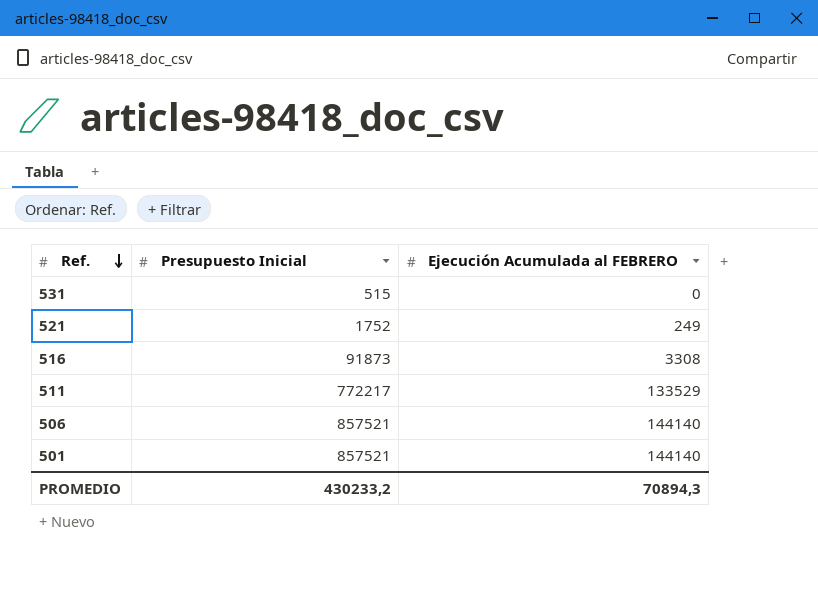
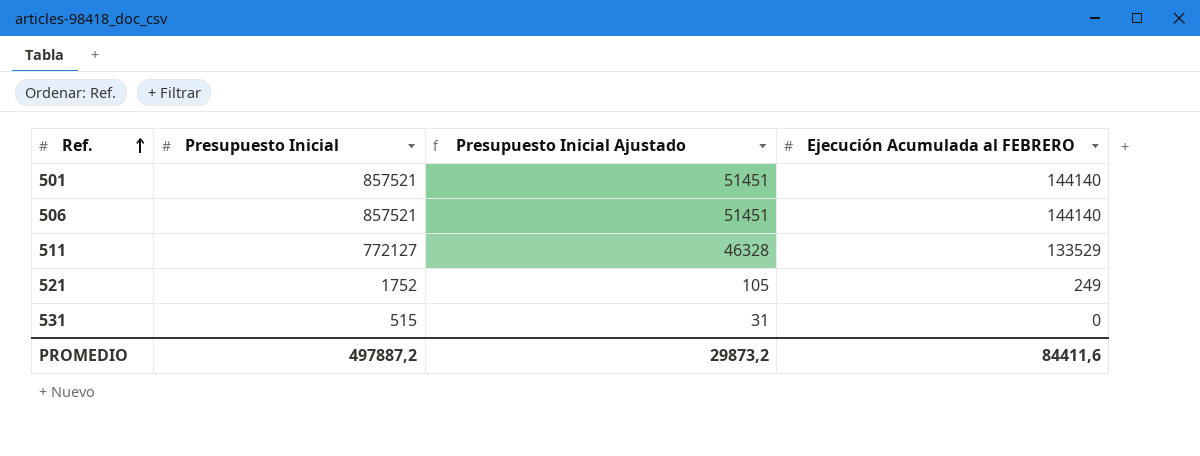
row order: Ref. descending -> Ref. ascending
column Presupuesto Inicial Ajustado | formula: none -> [Presupuesto Inicial] * 0,06
row 516: 91873 | 3308 -> none
511 | Presupuesto Inicial: 772217 -> 772127
PROMEDIO | Presupuesto Inicial: 430233,2 -> 497887,2
PROMEDIO | Ejecución Acumulada al FEBRERO: 70894,3 -> 84411,6

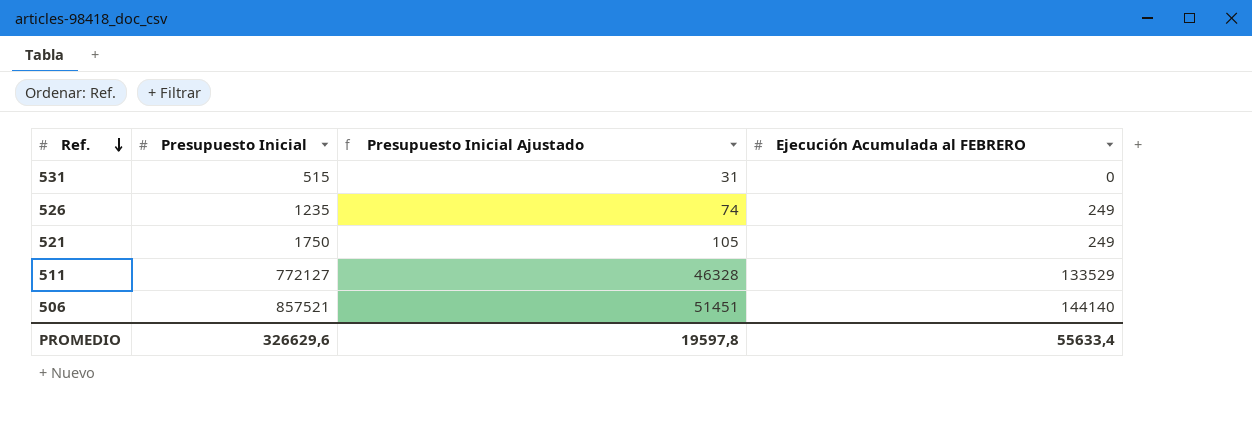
row order: Ref. ascending -> Ref. descending
row 501: 857521 | 51451 | 144140 -> none
row 526: none -> 1235 | 74 | 249
521 | Presupuesto Inicial: 1752 -> 1750
PROMEDIO | Presupuesto Inicial: 497887,2 -> 326629,6
PROMEDIO | Presupuesto Inicial Ajustado: 29873,2 -> 19597,8
PROMEDIO | Ejecución Acumulada al FEBRERO: 84411,6 -> 55633,4

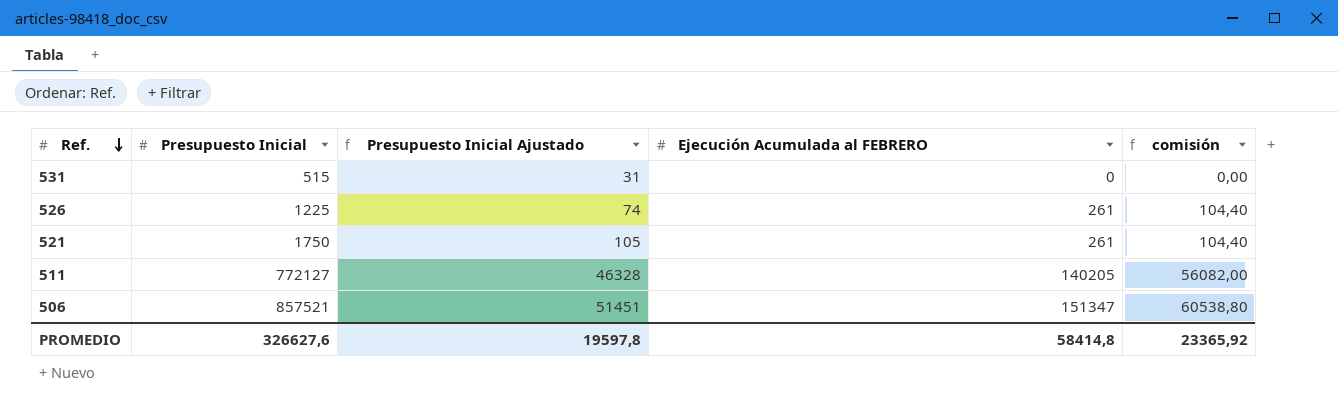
column comisión | formula: none -> [Ejecución Acumulada al FEBRERO] * 0,4
526 | Presupuesto Inicial: 1235 -> 1225
526 | Ejecución Acumulada al FEBRERO: 249 -> 261
521 | Ejecución Acumulada al FEBRERO: 249 -> 261
511 | Ejecución Acumulada al FEBRERO: 133529 -> 140205
506 | Ejecución Acumulada al FEBRERO: 144140 -> 151347
PROMEDIO | Presupuesto Inicial: 326629,6 -> 326627,6
PROMEDIO | Ejecución Acumulada al FEBRERO: 55633,4 -> 58414,8

